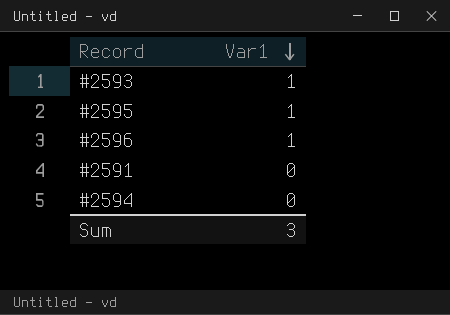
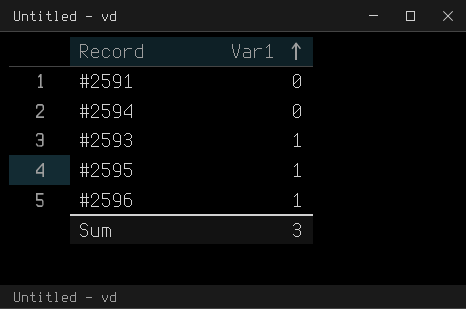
row order: Var1 descending -> Var1 ascending

